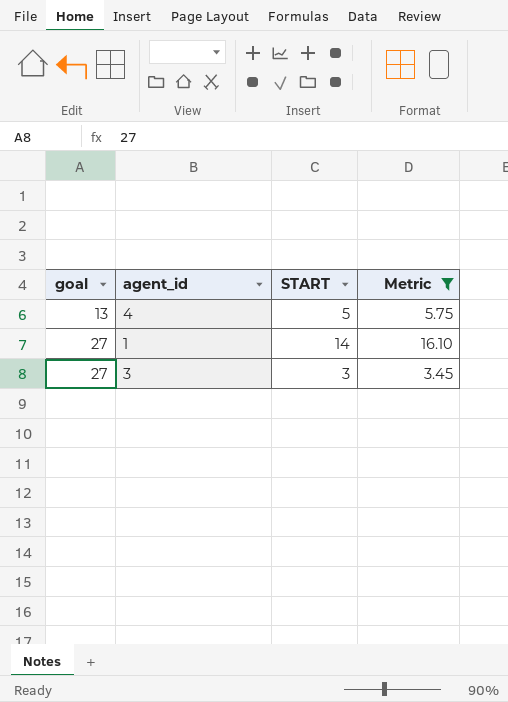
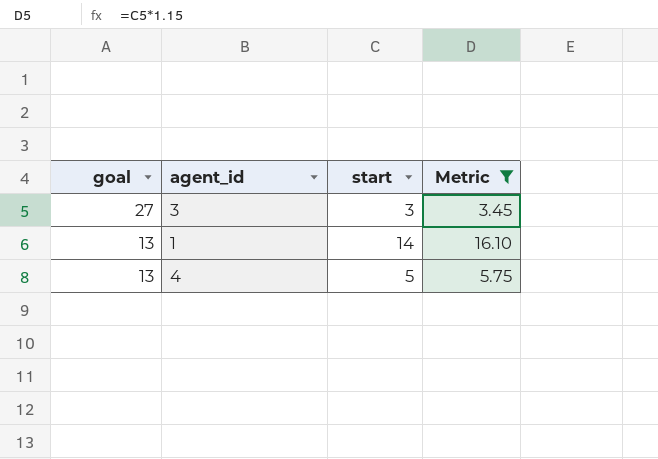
row order: goal ascending -> goal descending
column name: START -> start
1 | goal: 27 -> 13

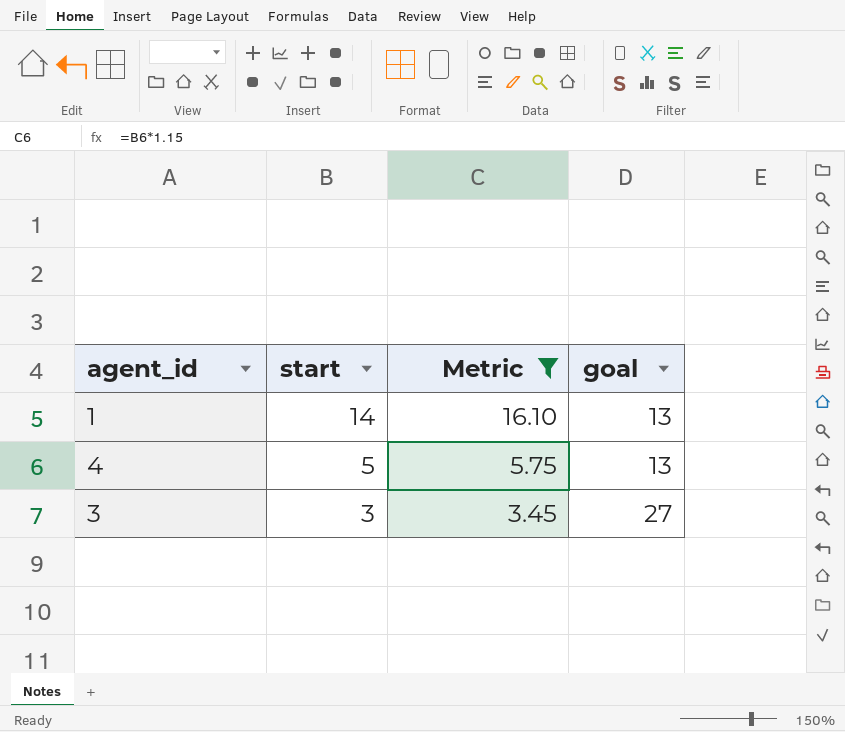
row order: goal descending -> start descending
column goal | position: 1 -> 4

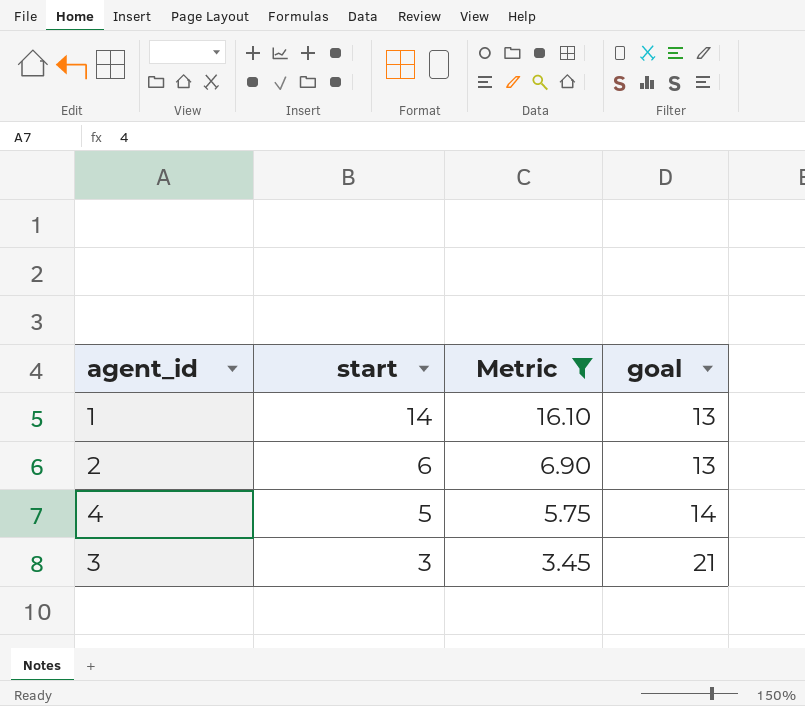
row 2: none -> 6 | 6.90 | 13
4 | goal: 13 -> 14
3 | goal: 27 -> 21

